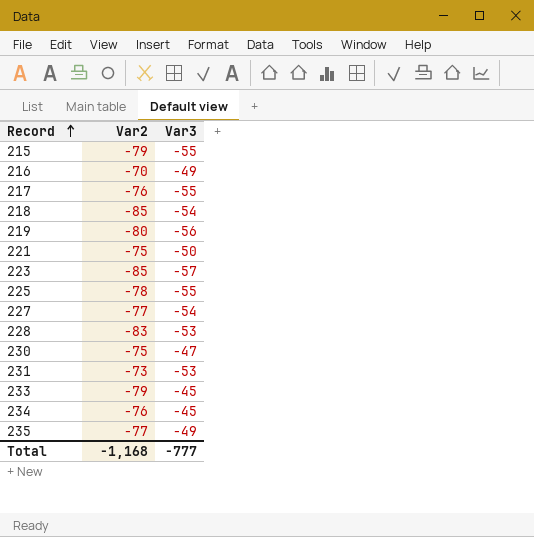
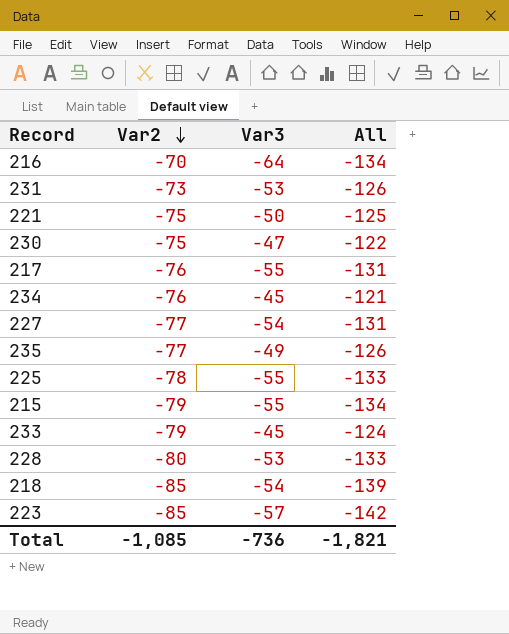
row order: Record ascending -> Var2 descending
column All | formula: none -> [Var2] + [Var3]
row 219: -80 | -56 -> none
216 | Var3: -49 -> -64
228 | Var2: -83 -> -80
Total | Var2: -1,168 -> -1,085
Total | Var3: -777 -> -736

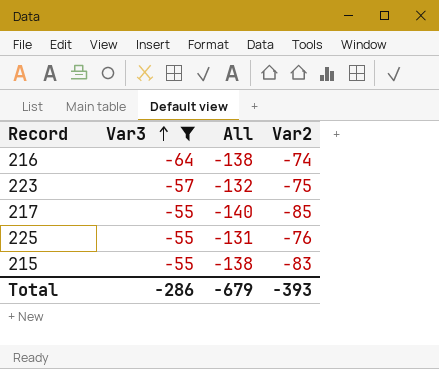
filter: none -> Var3 <= -55
row order: Var2 descending -> Var3 ascending
column Var2 | position: 2 -> 4
216 | All: -134 -> -138
216 | Var2: -70 -> -74
223 | All: -142 -> -132
223 | Var2: -85 -> -75
217 | All: -131 -> -140
217 | Var2: -76 -> -85
225 | All: -133 -> -131
225 | Var2: -78 -> -76
215 | All: -134 -> -138
215 | Var2: -79 -> -83
Total | Var3: -736 -> -286
Total | All: -1,821 -> -679
Total | Var2: -1,085 -> -393

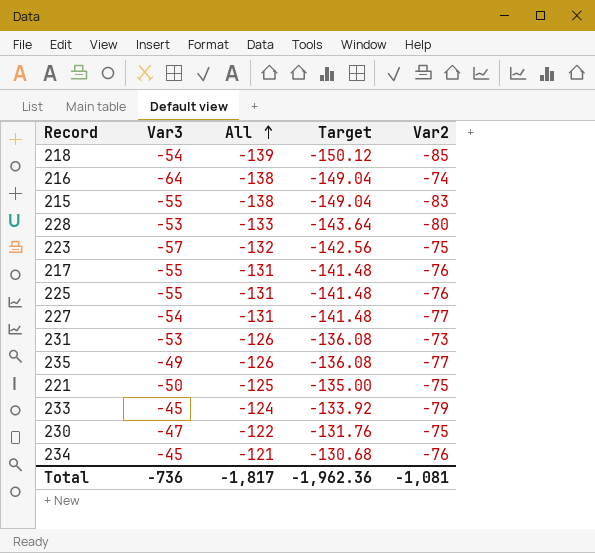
filter: Var3 <= -55 -> none
row order: Var3 ascending -> All ascending
column Target | formula: none -> [All] * 1.08
217 | All: -140 -> -131
217 | Var2: -85 -> -76
Total | Var3: -286 -> -736
Total | All: -679 -> -1,817
Total | Var2: -393 -> -1,081

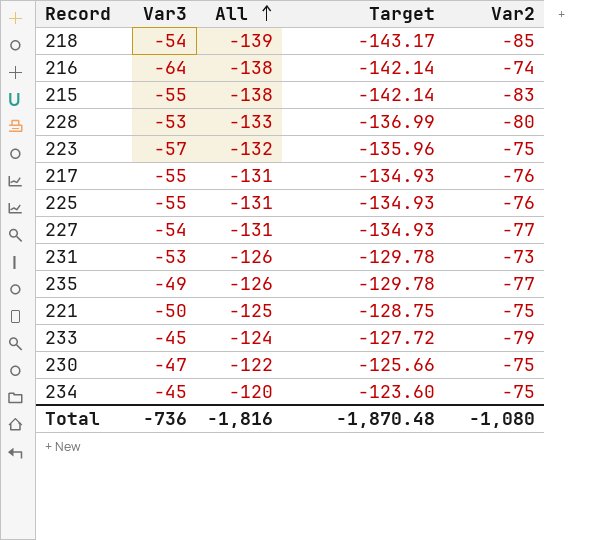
column Target | formula: [All] * 1.08 -> [All] * 1.03
234 | All: -121 -> -120
234 | Var2: -76 -> -75
Total | All: -1,817 -> -1,816
Total | Target: -1,962.36 -> -1,870.48
Total | Var2: -1,081 -> -1,080

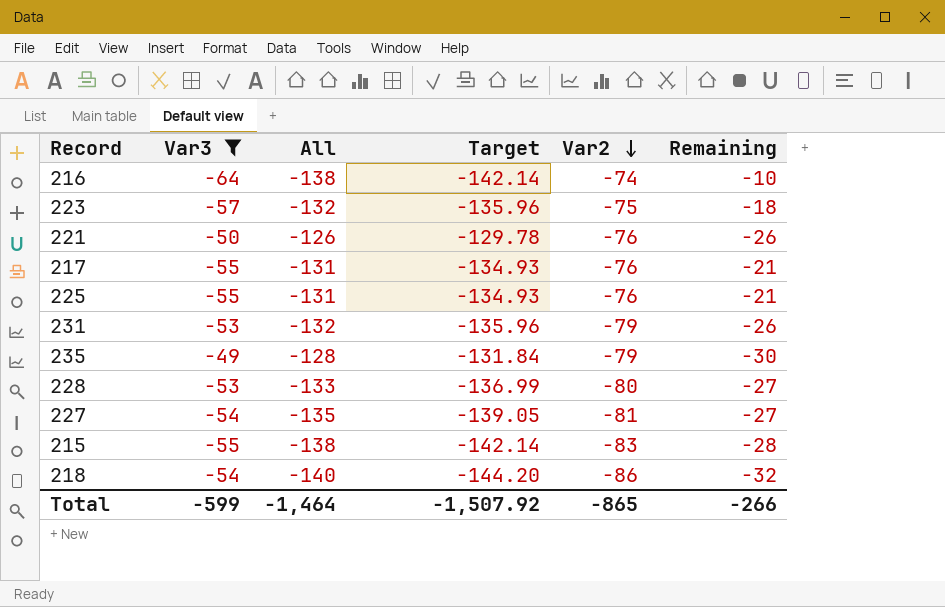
filter: none -> Var3 <= -49
row order: All ascending -> Var2 descending
column Remaining | formula: none -> [Var2] - [Var3]
221 | All: -125 -> -126
221 | Target: -128.75 -> -129.78
221 | Var2: -75 -> -76
231 | All: -126 -> -132
231 | Target: -129.78 -> -135.96
231 | Var2: -73 -> -79
235 | All: -126 -> -128
235 | Target: -129.78 -> -131.84
235 | Var2: -77 -> -79
227 | All: -131 -> -135
227 | Target: -134.93 -> -139.05
227 | Var2: -77 -> -81
218 | All: -139 -> -140
218 | Target: -143.17 -> -144.20
218 | Var2: -85 -> -86
Total | Var3: -736 -> -599
Total | All: -1,816 -> -1,464
Total | Target: -1,870.48 -> -1,507.92
Total | Var2: -1,080 -> -865

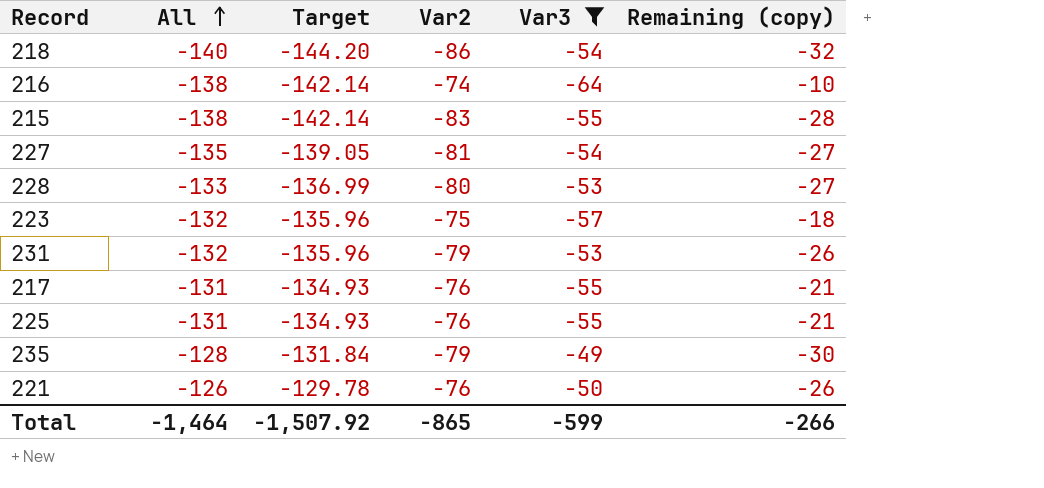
row order: Var2 descending -> All ascending
column Var3 | position: 2 -> 5
column name: Remaining -> Remaining (copy)

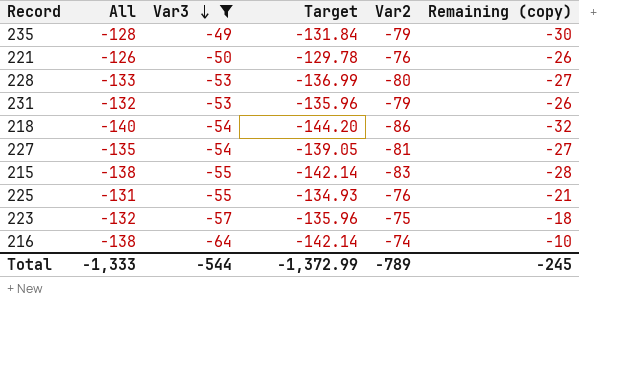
row order: All ascending -> Var3 descending
column Var3 | position: 5 -> 3
row 217: -131 | -134.93 | -76 | -55 | -21 -> none
Total | All: -1,464 -> -1,333
Total | Var3: -599 -> -544
Total | Target: -1,507.92 -> -1,372.99
Total | Var2: -865 -> -789
Total | Remaining (copy): -266 -> -245

